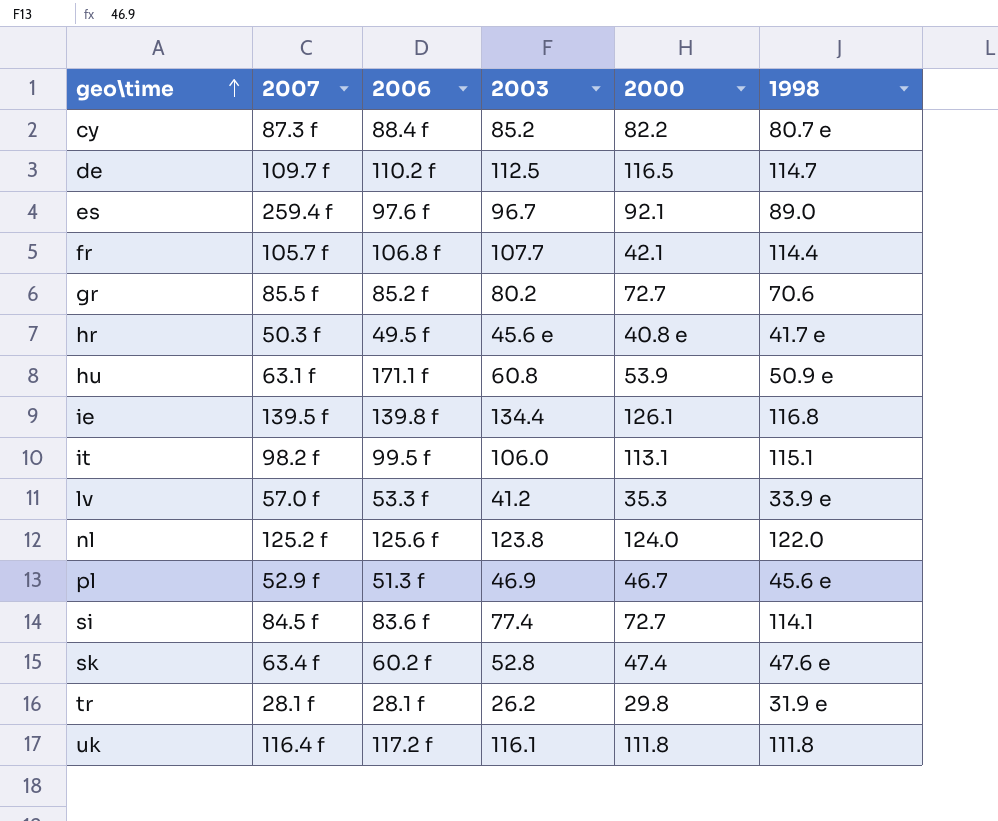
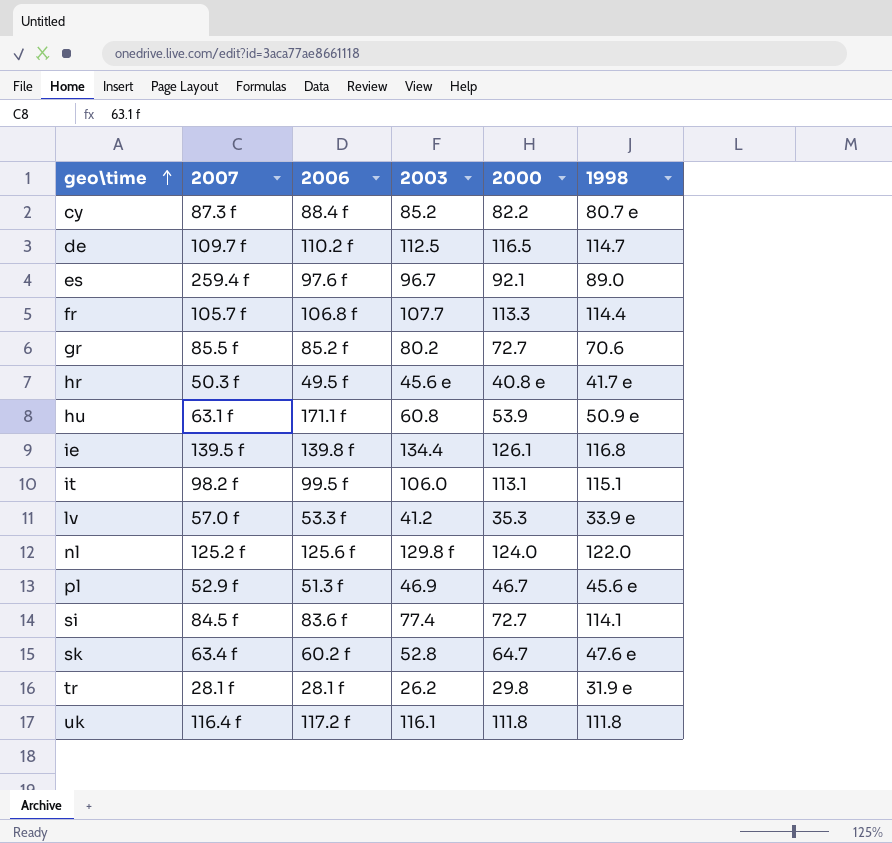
fr | 2000: 42.1 -> 113.3
nl | 2003: 123.8 -> 129.8 f
sk | 2000: 47.4 -> 64.7

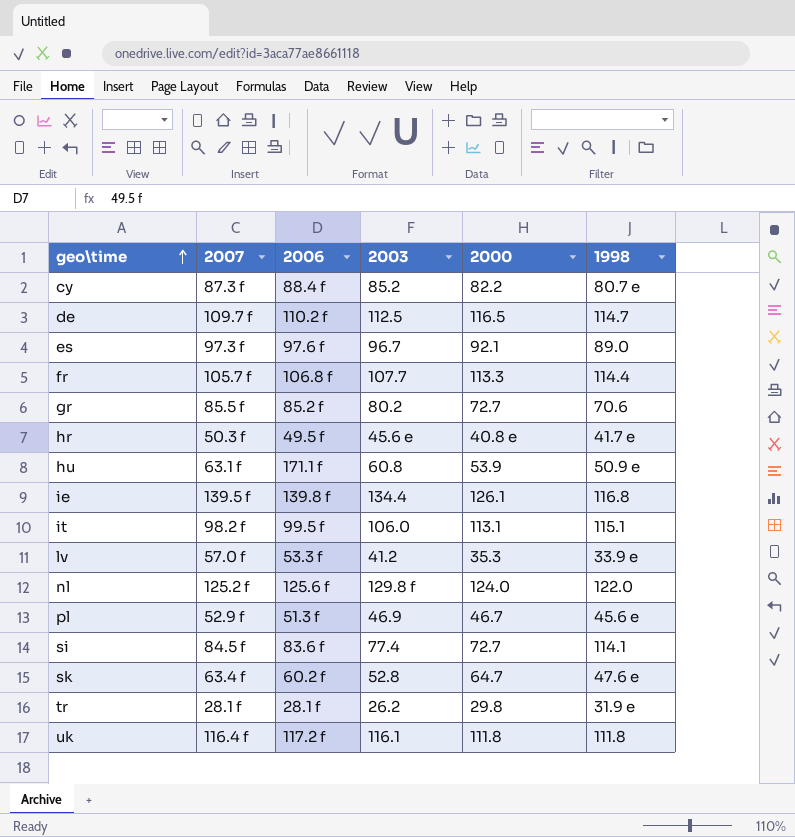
es | 2007: 259.4 f -> 97.3 f

